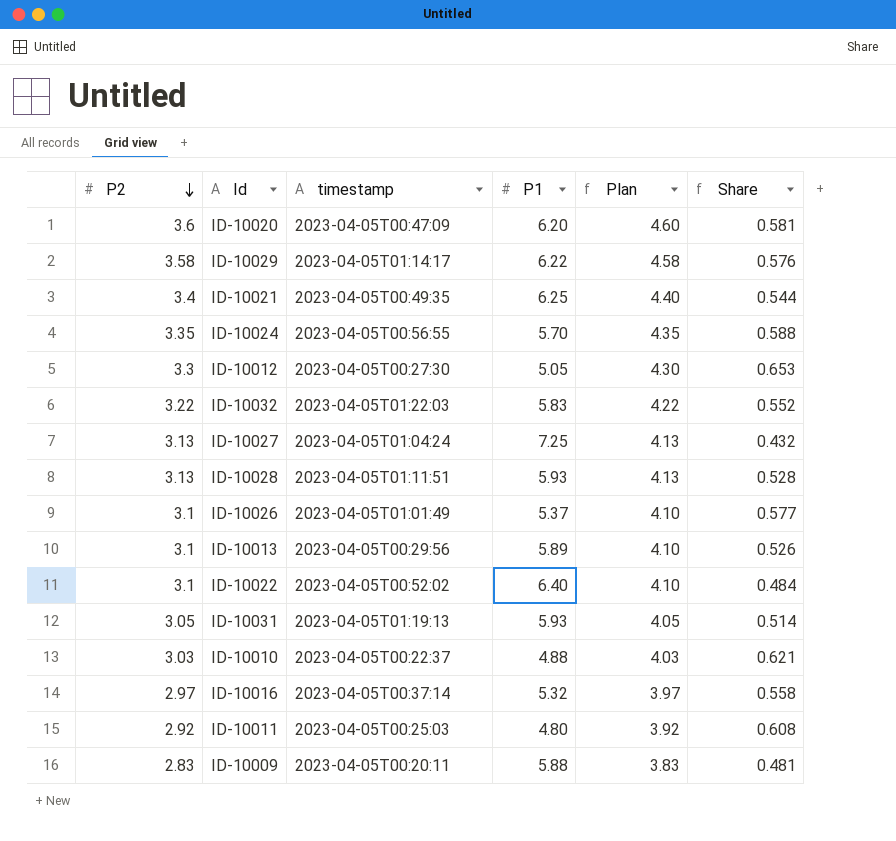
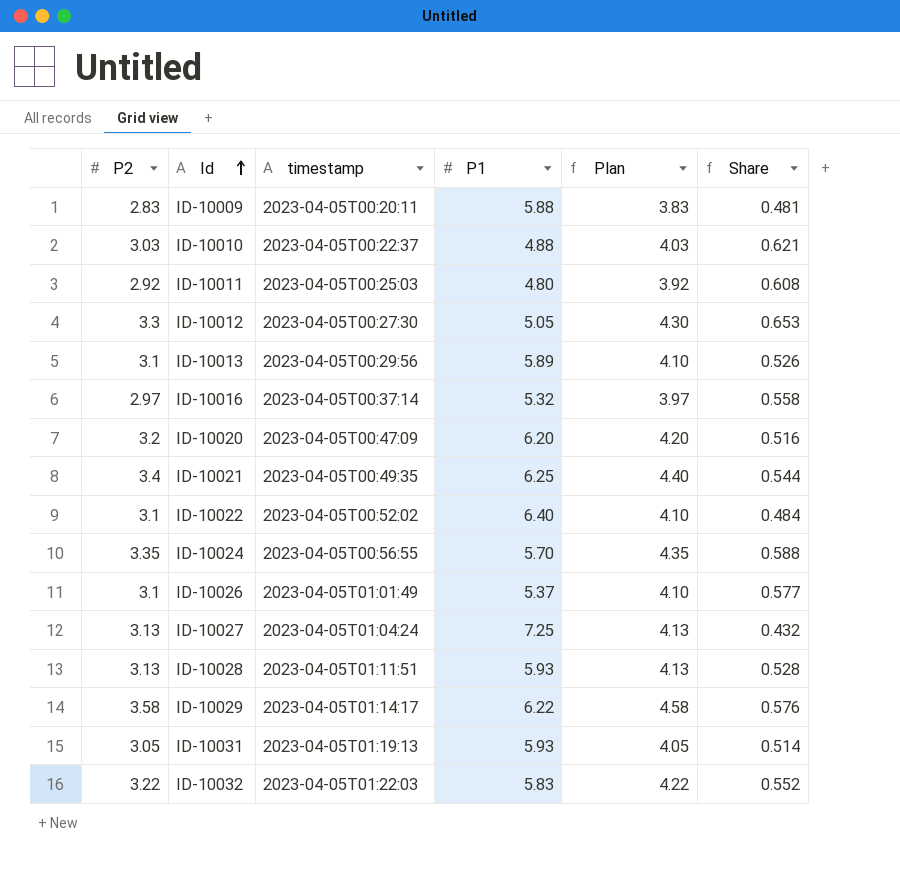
row order: P2 descending -> Id ascending
ID-10020 | P2: 3.6 -> 3.2
ID-10020 | Plan: 4.60 -> 4.20
ID-10020 | Share: 0.581 -> 0.516

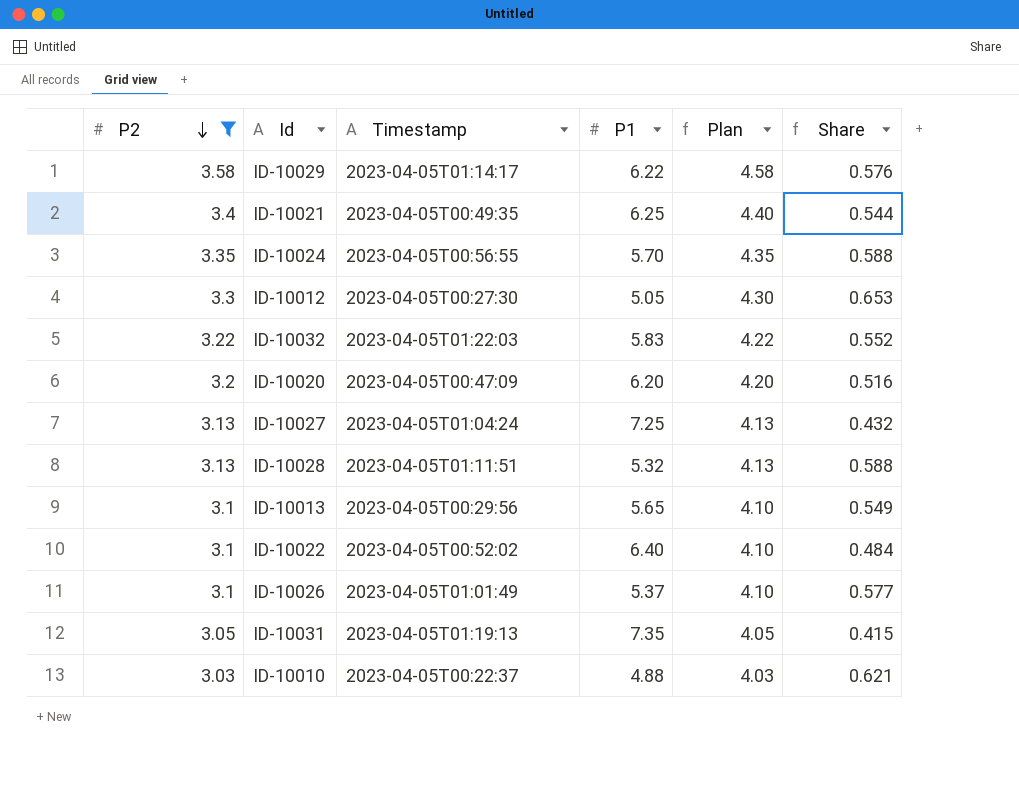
filter: none -> P2 >= 3.03
row order: Id ascending -> P2 descending
column name: timestamp -> Timestamp
ID-10028 | P1: 5.93 -> 5.32
ID-10028 | Share: 0.528 -> 0.588
ID-10013 | P1: 5.89 -> 5.65
ID-10013 | Share: 0.526 -> 0.549
ID-10031 | P1: 5.93 -> 7.35
ID-10031 | Share: 0.514 -> 0.415

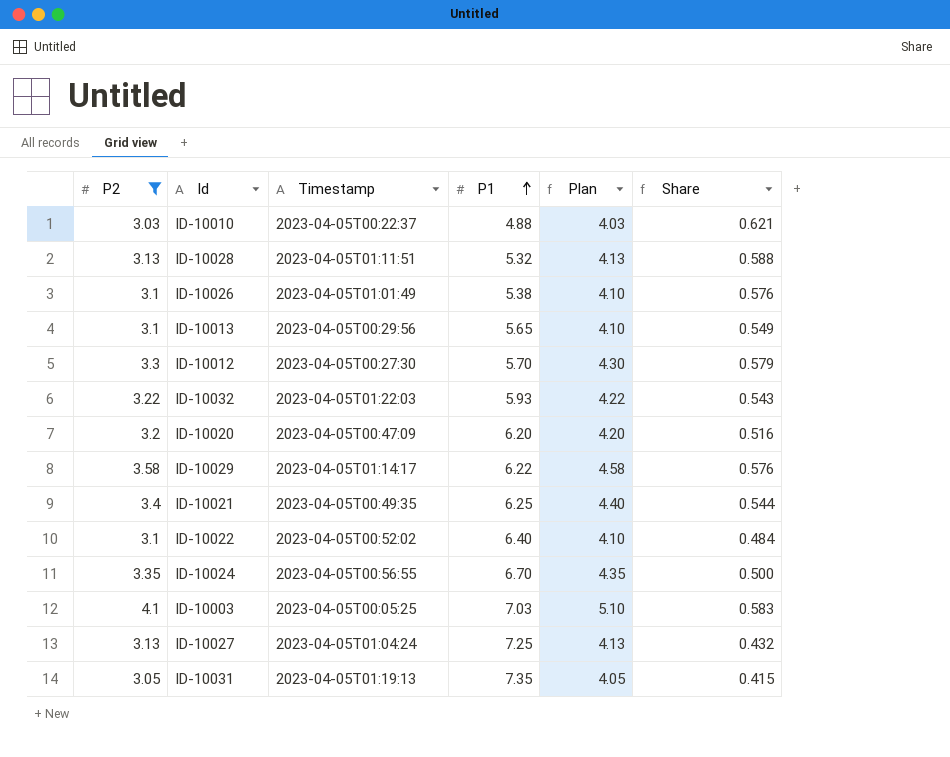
row order: P2 descending -> P1 ascending
ID-10026 | P1: 5.37 -> 5.38
ID-10026 | Share: 0.577 -> 0.576
ID-10012 | P1: 5.05 -> 5.70
ID-10012 | Share: 0.653 -> 0.579
ID-10032 | P1: 5.83 -> 5.93
ID-10032 | Share: 0.552 -> 0.543
ID-10024 | P1: 5.70 -> 6.70
ID-10024 | Share: 0.588 -> 0.500
row ID-10003: none -> 4.1 | 2023-04-05T00:05:25 | 7.03 | 5.10 | 0.583

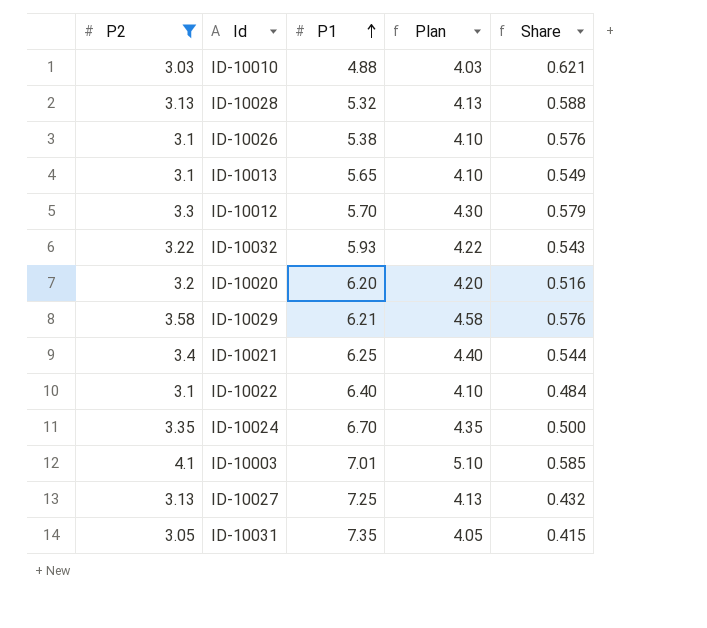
column Timestamp | position: 3 -> none
ID-10029 | P1: 6.22 -> 6.21
ID-10003 | P1: 7.03 -> 7.01
ID-10003 | Share: 0.583 -> 0.585

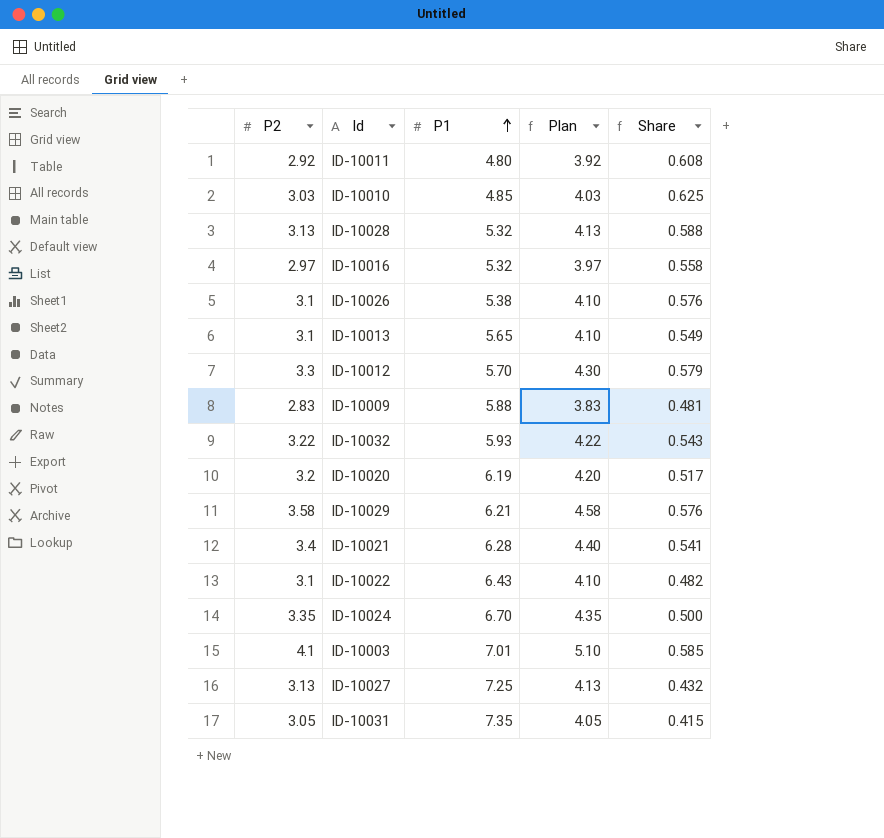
filter: P2 >= 3.03 -> none
ID-10010 | P1: 4.88 -> 4.85
ID-10010 | Share: 0.621 -> 0.625
ID-10020 | P1: 6.20 -> 6.19
ID-10020 | Share: 0.516 -> 0.517
ID-10021 | P1: 6.25 -> 6.28
ID-10021 | Share: 0.544 -> 0.541
ID-10022 | P1: 6.40 -> 6.43
ID-10022 | Share: 0.484 -> 0.482

